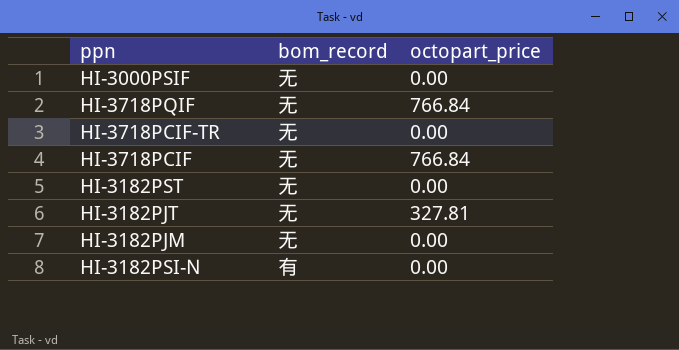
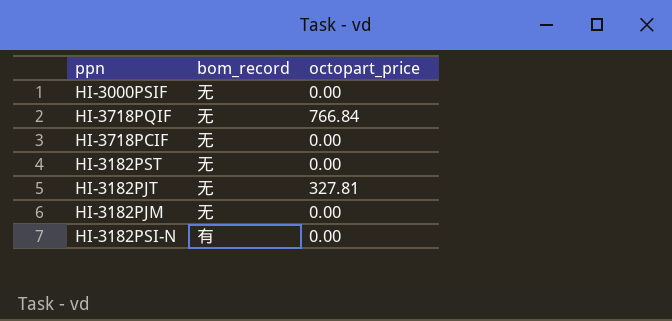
row HI-3718PCIF-TR: 无 | 0.00 -> none
HI-3718PCIF | octopart_price: 766.84 -> 0.00

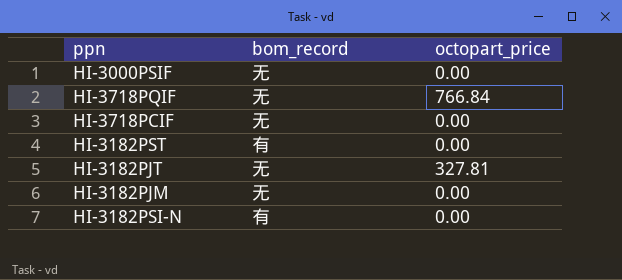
HI-3182PST | bom_record: 无 -> 有

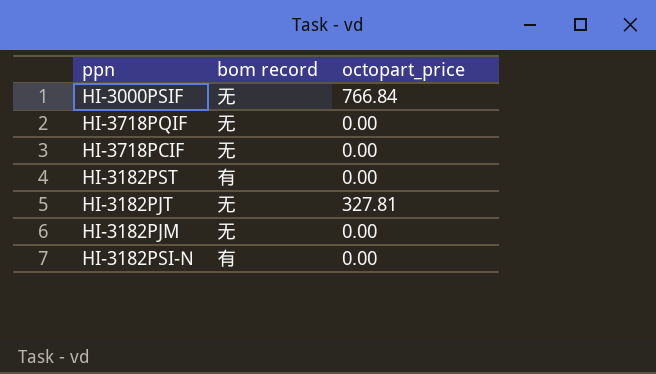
column name: bom_record -> bom record
HI-3000PSIF | octopart_price: 0.00 -> 766.84
HI-3718PQIF | octopart_price: 766.84 -> 0.00

